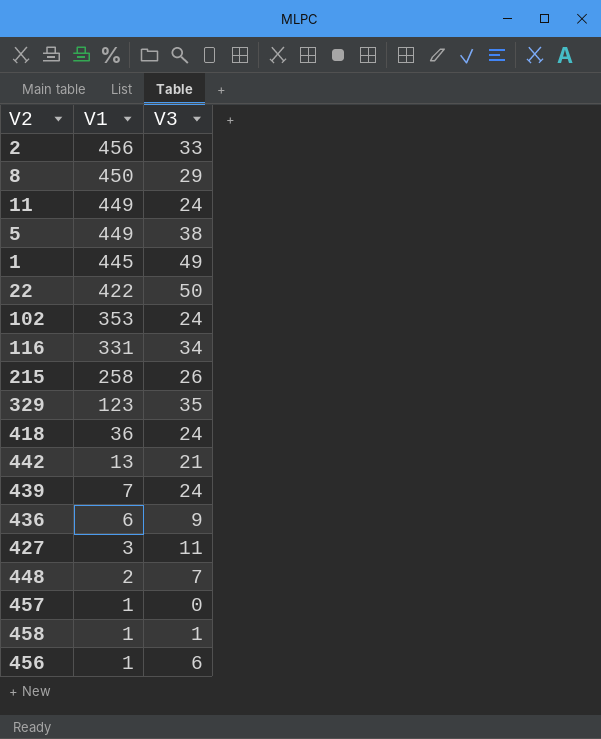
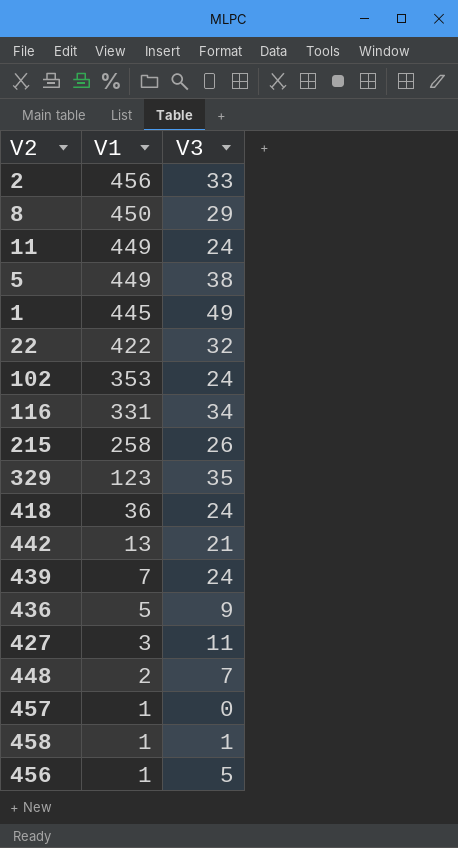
22 | V3: 50 -> 32
436 | V1: 6 -> 5
456 | V3: 6 -> 5

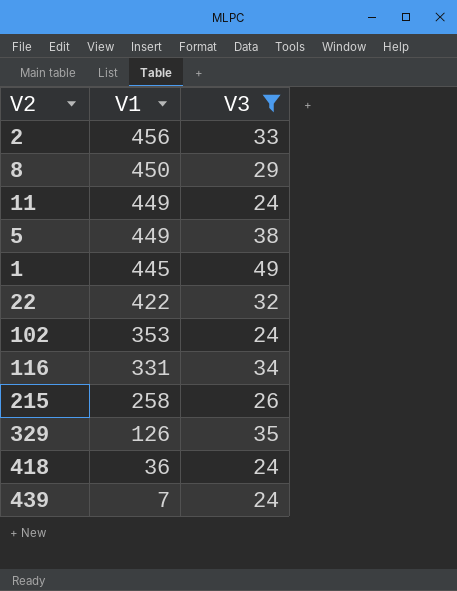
filter: none -> V3 >= 24
329 | V1: 123 -> 126

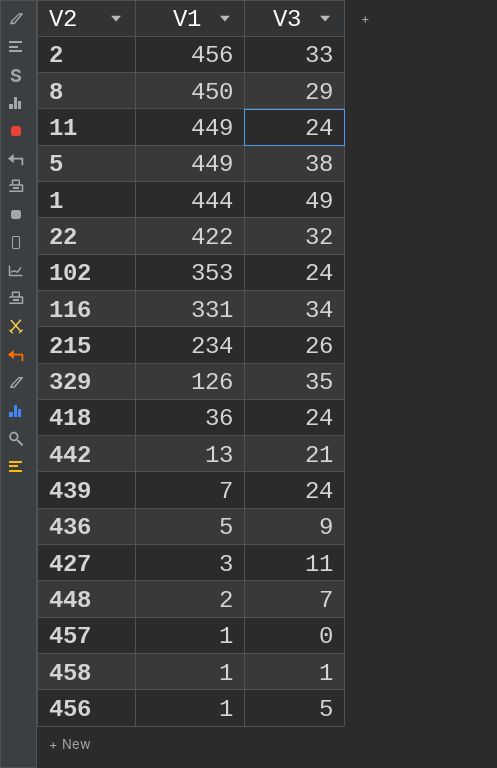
filter: V3 >= 24 -> none
1 | V1: 445 -> 444
215 | V1: 258 -> 234

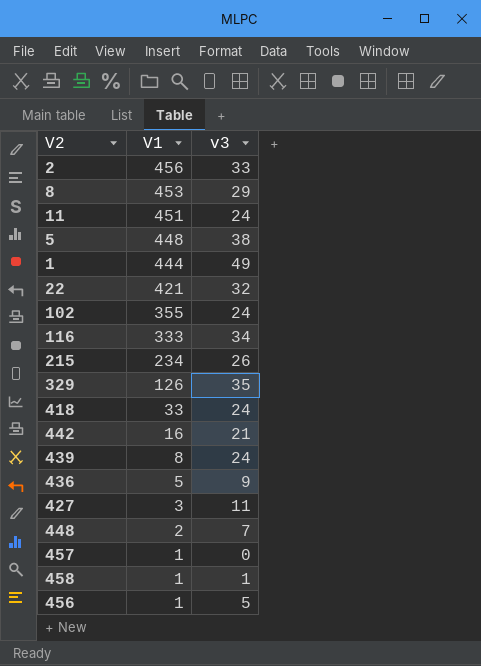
column name: V3 -> v3
8 | V1: 450 -> 453
11 | V1: 449 -> 451
5 | V1: 449 -> 448
22 | V1: 422 -> 421
102 | V1: 353 -> 355
116 | V1: 331 -> 333
418 | V1: 36 -> 33
442 | V1: 13 -> 16
439 | V1: 7 -> 8

